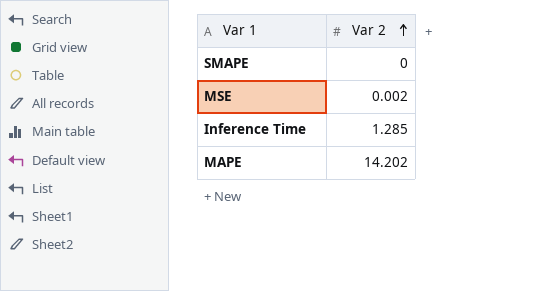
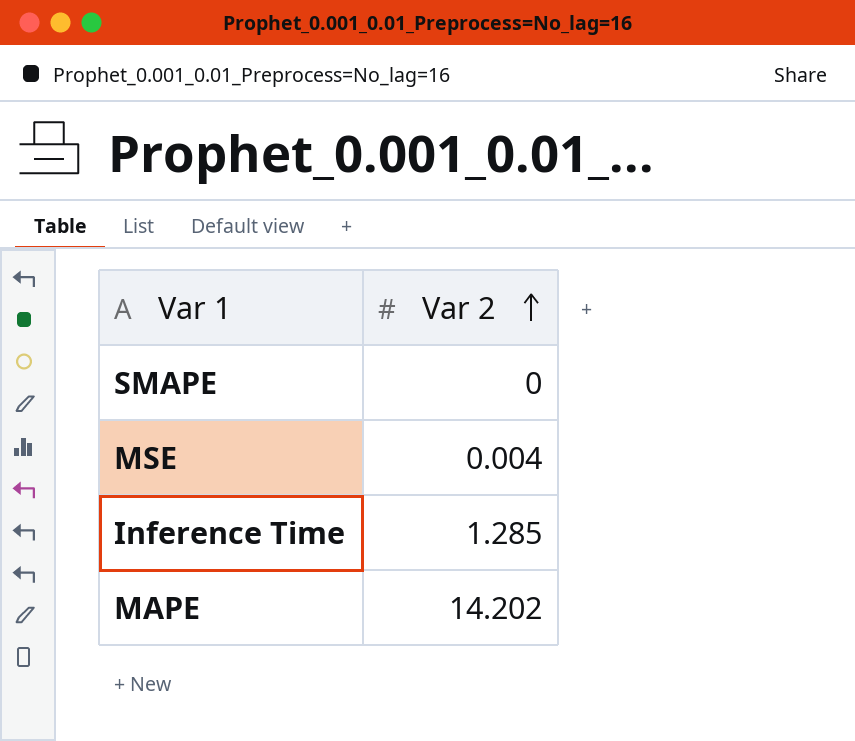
MSE | Var 2: 0.002 -> 0.004

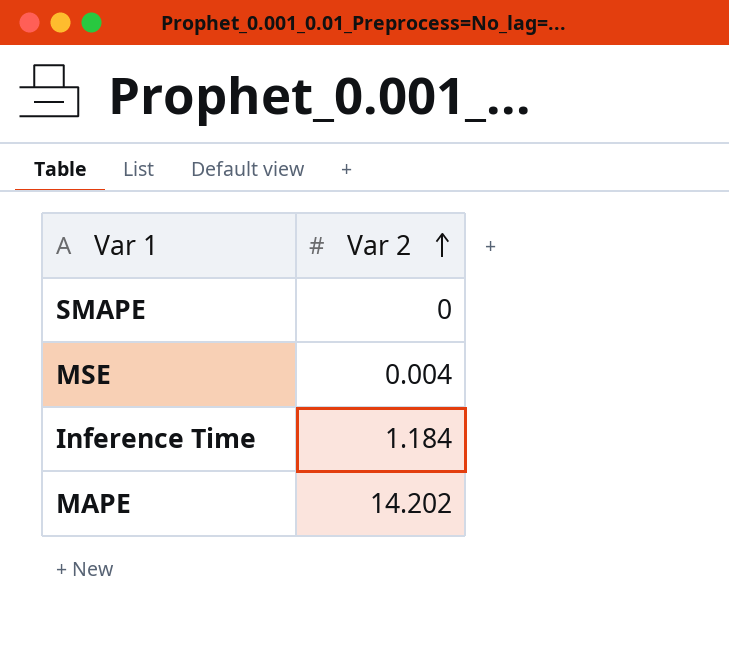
Inference Time | Var 2: 1.285 -> 1.184

